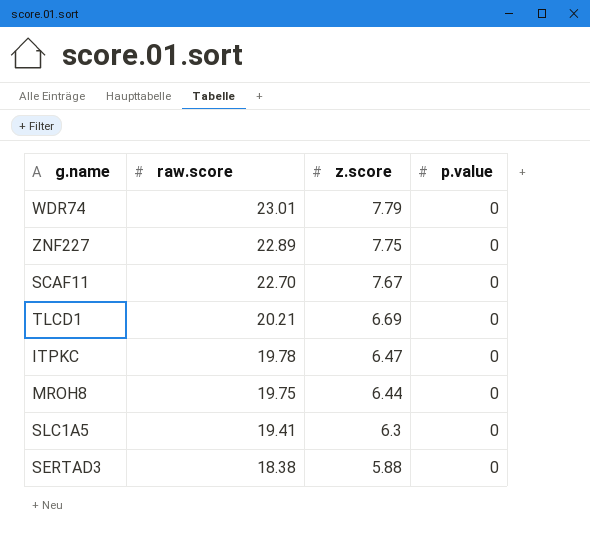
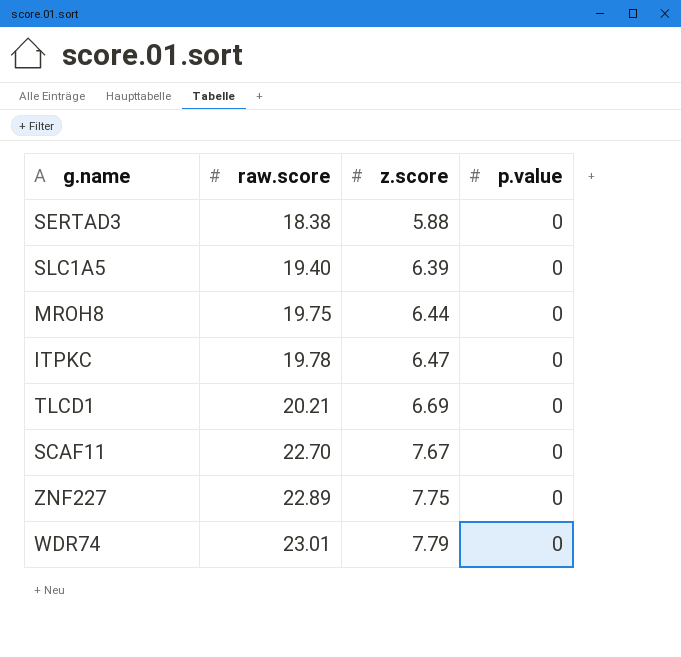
row order: raw.score descending -> raw.score ascending
SLC1A5 | raw.score: 19.41 -> 19.40
SLC1A5 | z.score: 6.3 -> 6.39

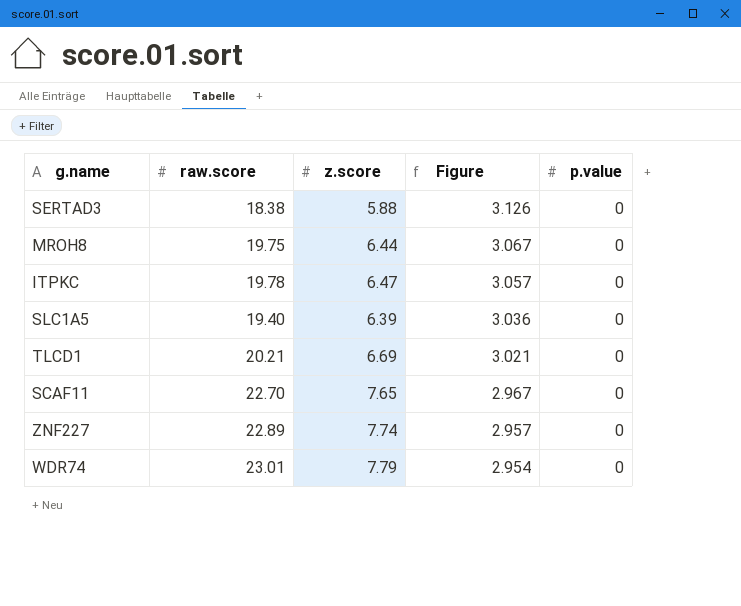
row order: raw.score ascending -> Figure descending
column Figure | formula: none -> [raw.score] / [z.score]
SCAF11 | z.score: 7.67 -> 7.65
ZNF227 | z.score: 7.75 -> 7.74

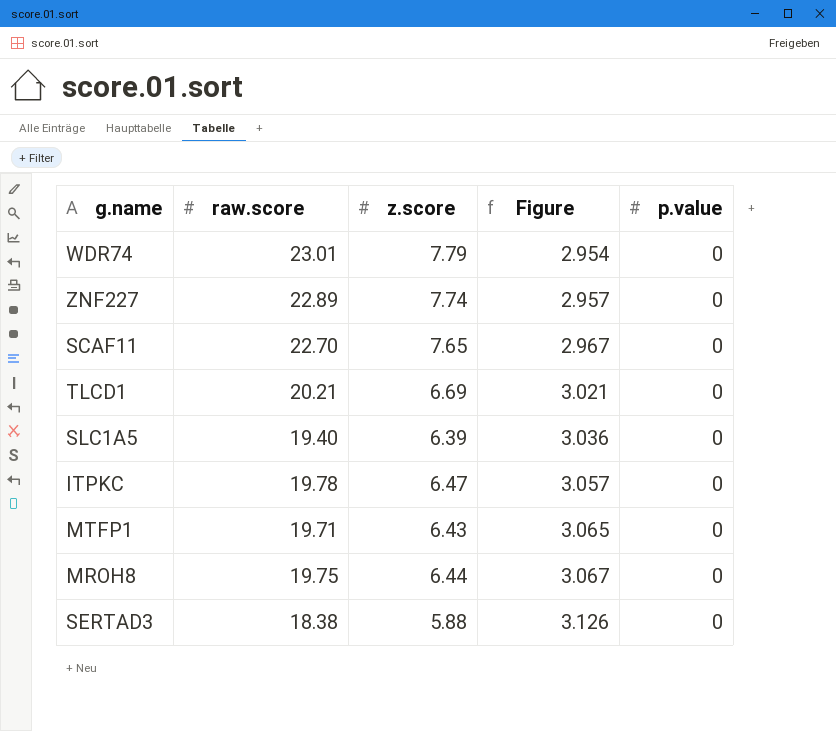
row order: Figure descending -> Figure ascending
row MTFP1: none -> 19.71 | 6.43 | 3.065 | 0

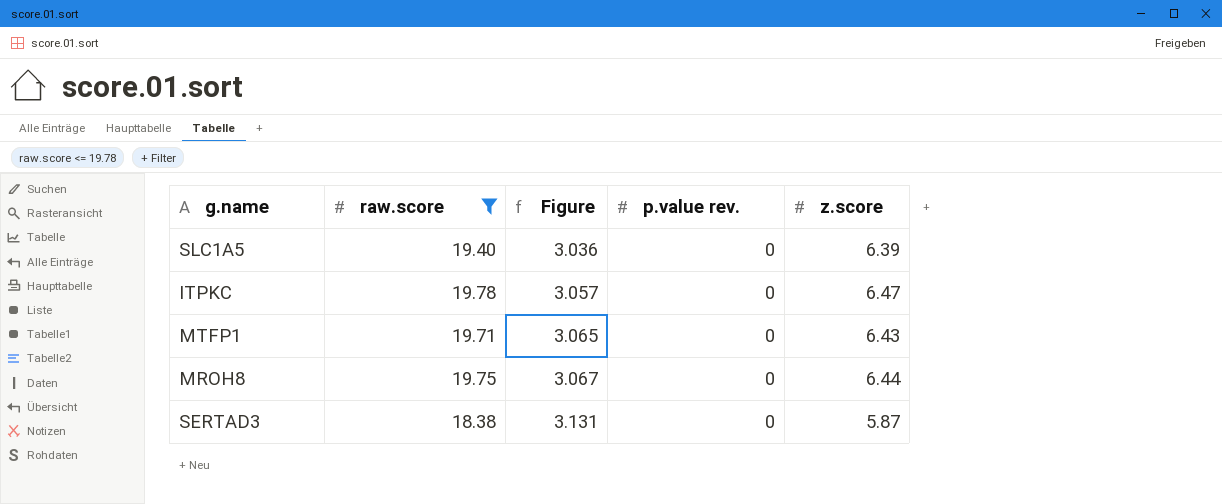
filter: none -> raw.score <= 19.78
column name: p.value -> p.value rev.
column z.score | position: 3 -> 5
SERTAD3 | Figure: 3.126 -> 3.131
SERTAD3 | z.score: 5.88 -> 5.87

